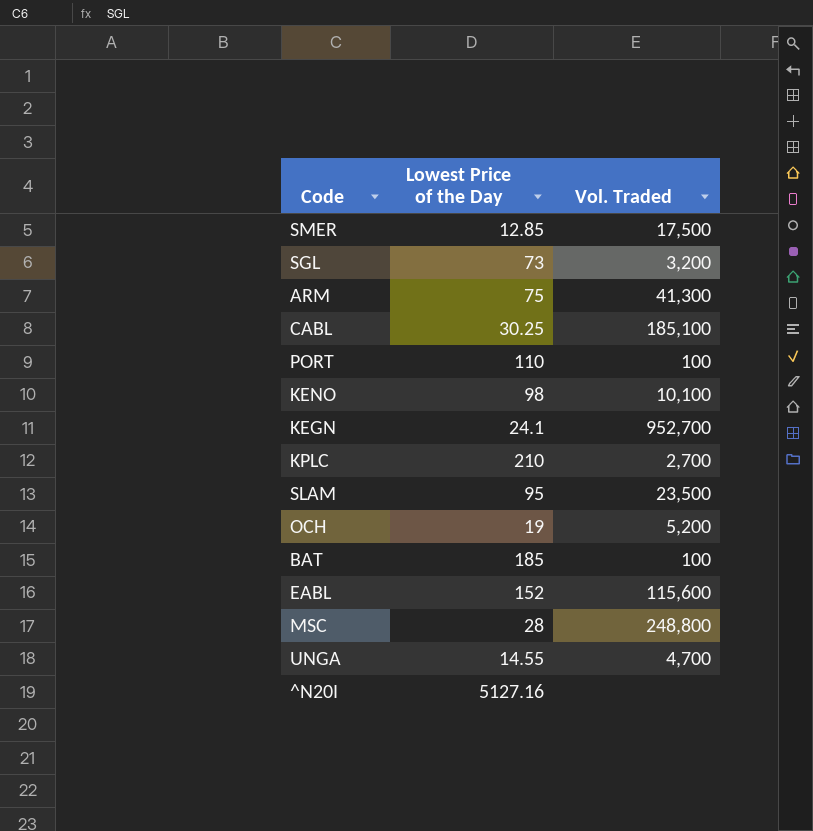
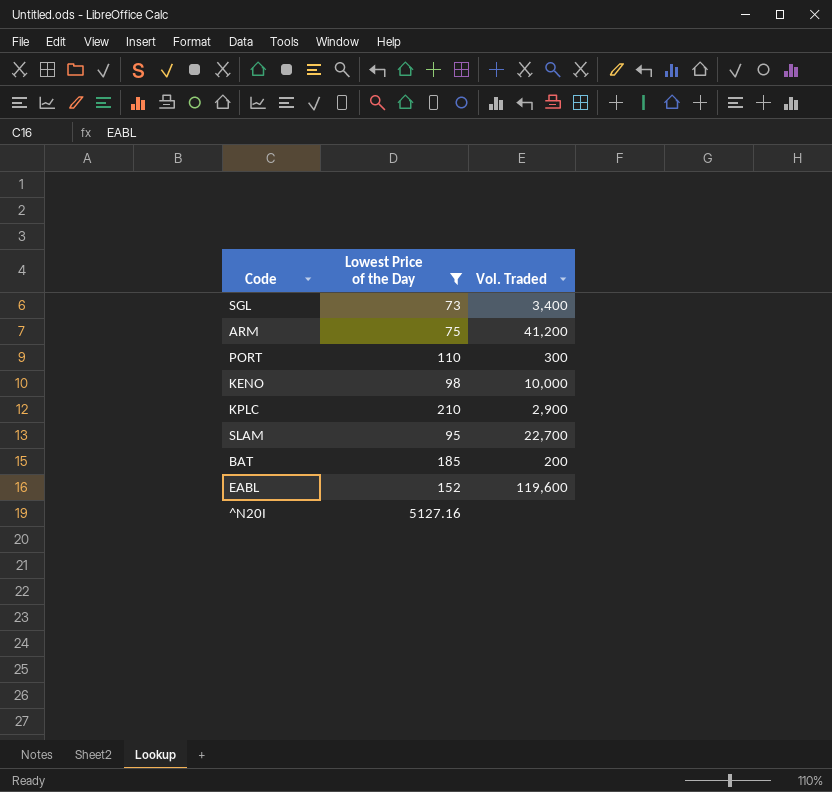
filter: none -> Lowest Price of the Day >= 73
SGL | Vol. Traded: 3,200 -> 3,400
ARM | Vol. Traded: 41,300 -> 41,200
PORT | Vol. Traded: 100 -> 300
KENO | Vol. Traded: 10,100 -> 10,000
KPLC | Vol. Traded: 2,700 -> 2,900
SLAM | Vol. Traded: 23,500 -> 22,700
BAT | Vol. Traded: 100 -> 200
EABL | Vol. Traded: 115,600 -> 119,600

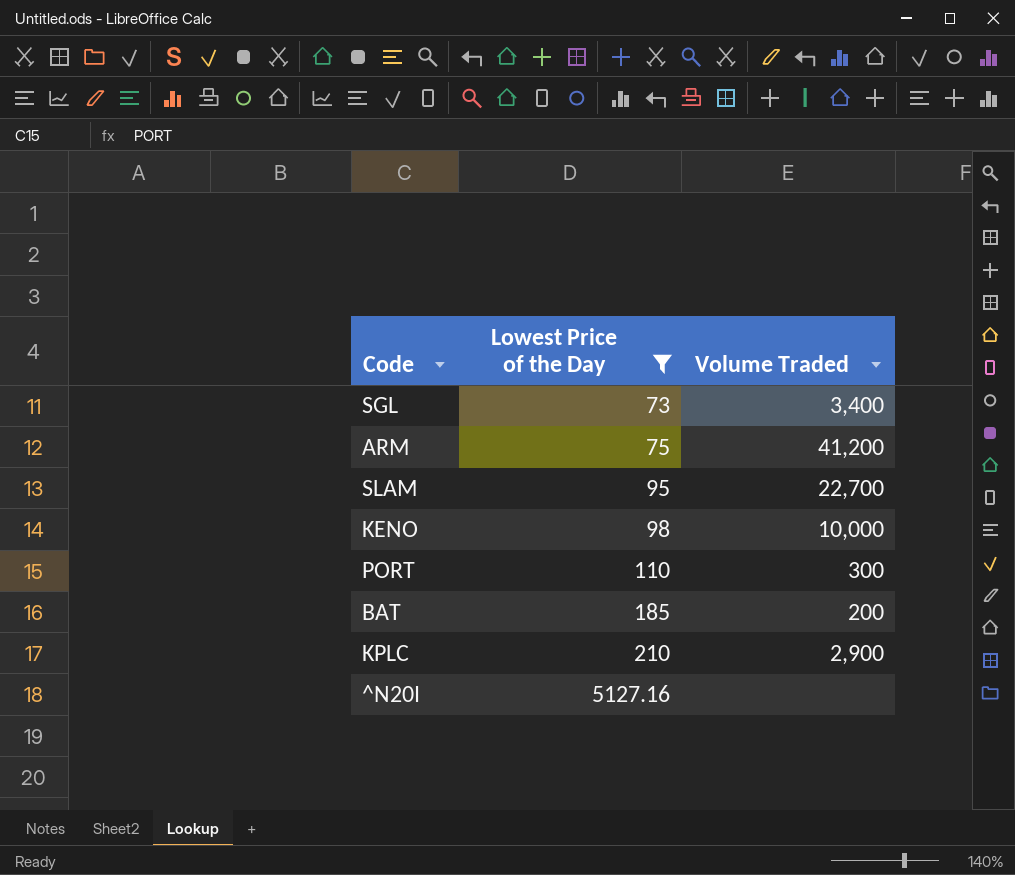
row order: none -> Lowest Price of the Day ascending
column name: Vol. Traded -> Volume Traded
row EABL: 152 | 119,600 -> none

